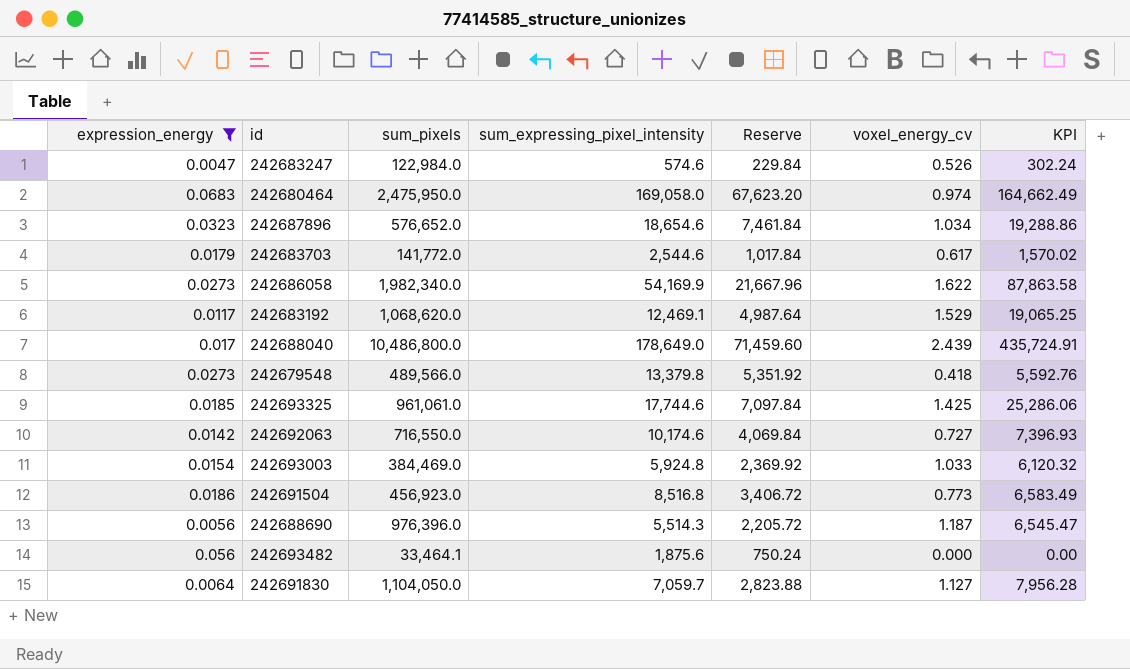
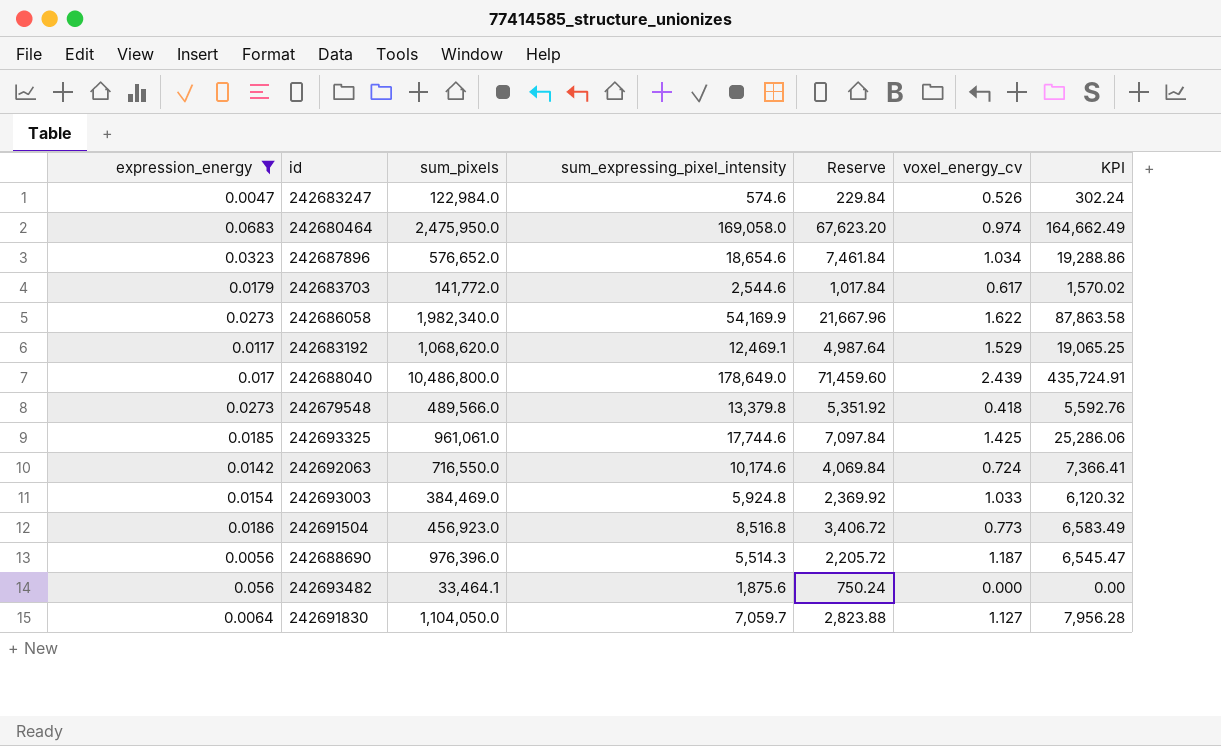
242692063 | voxel_energy_cv: 0.727 -> 0.724
242692063 | KPI: 7,396.93 -> 7,366.41

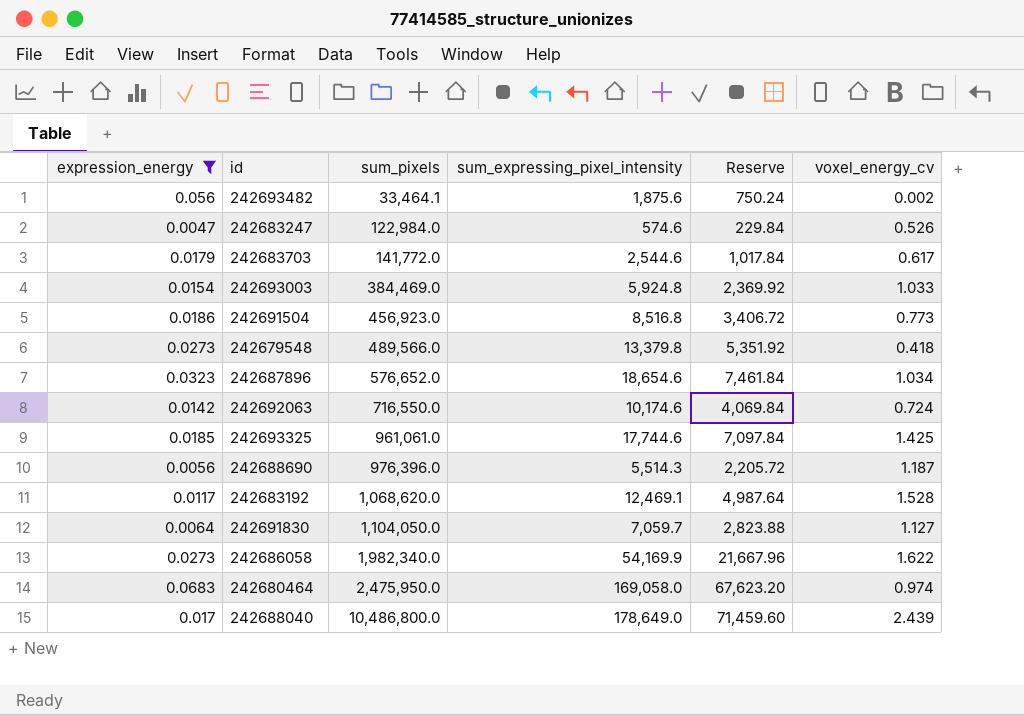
row order: none -> sum_pixels ascending
column KPI | formula: [sum_expressing_pixel_intensity] * [voxel_energy_cv] -> none
242693482 | voxel_energy_cv: 0.000 -> 0.002
242683192 | voxel_energy_cv: 1.529 -> 1.528

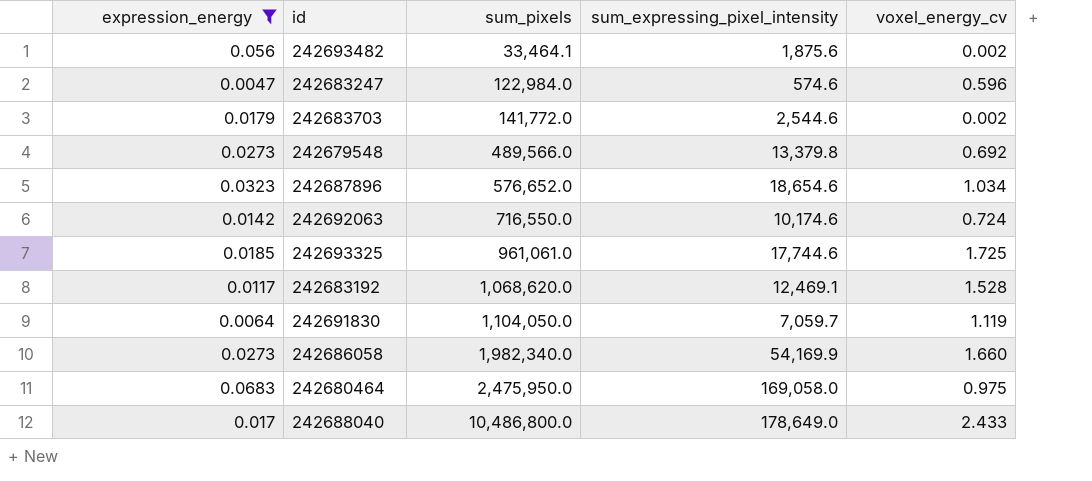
column Reserve | formula: [sum_expressing_pixel_intensity] * 0.4 -> none
row 242693003: 0.0154 | 384,469.0 | 5,924.8 | 2,369.92 | 1.033 -> none
row 242691504: 0.0186 | 456,923.0 | 8,516.8 | 3,406.72 | 0.773 -> none
row 242688690: 0.0056 | 976,396.0 | 5,514.3 | 2,205.72 | 1.187 -> none
242683247 | voxel_energy_cv: 0.526 -> 0.596
242683703 | voxel_energy_cv: 0.617 -> 0.002
242679548 | voxel_energy_cv: 0.418 -> 0.692
242693325 | voxel_energy_cv: 1.425 -> 1.725
242691830 | voxel_energy_cv: 1.127 -> 1.119
242686058 | voxel_energy_cv: 1.622 -> 1.660
242680464 | voxel_energy_cv: 0.974 -> 0.975
242688040 | voxel_energy_cv: 2.439 -> 2.433

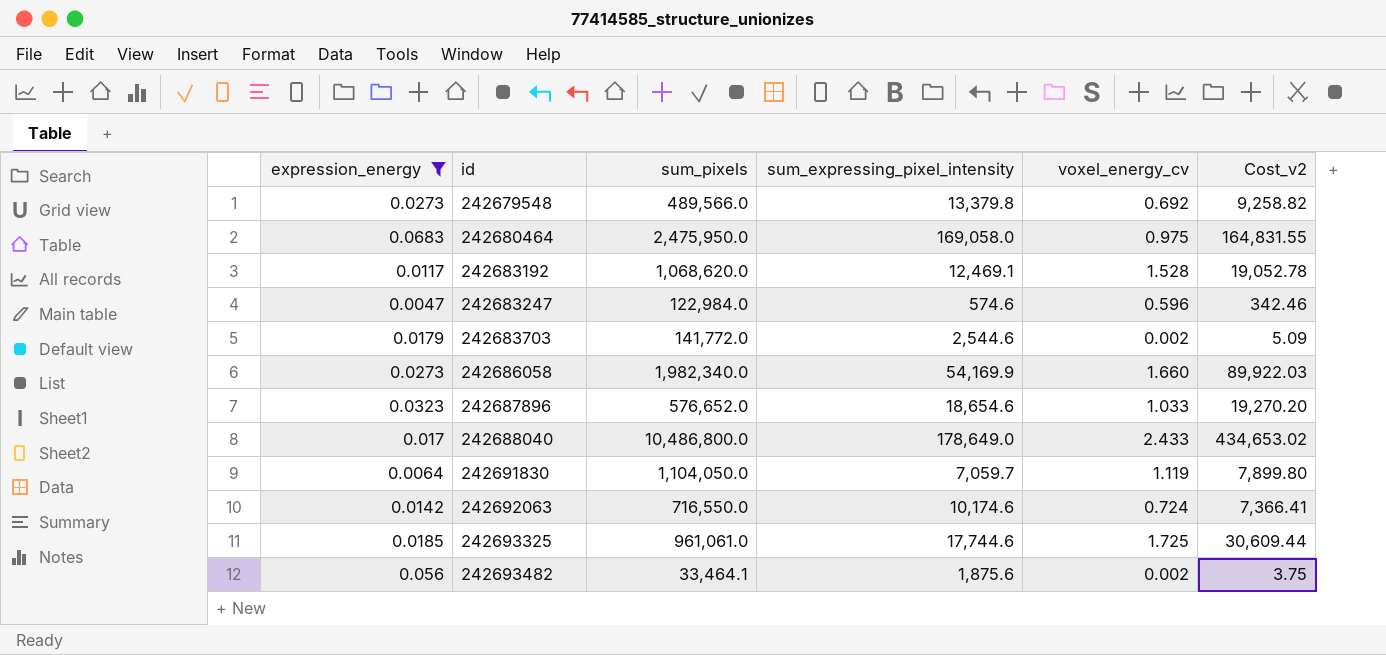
row order: sum_pixels ascending -> id ascending
column Cost_v2 | formula: none -> [sum_expressing_pixel_intensity] * [voxel_energy_cv]
242687896 | voxel_energy_cv: 1.034 -> 1.033

